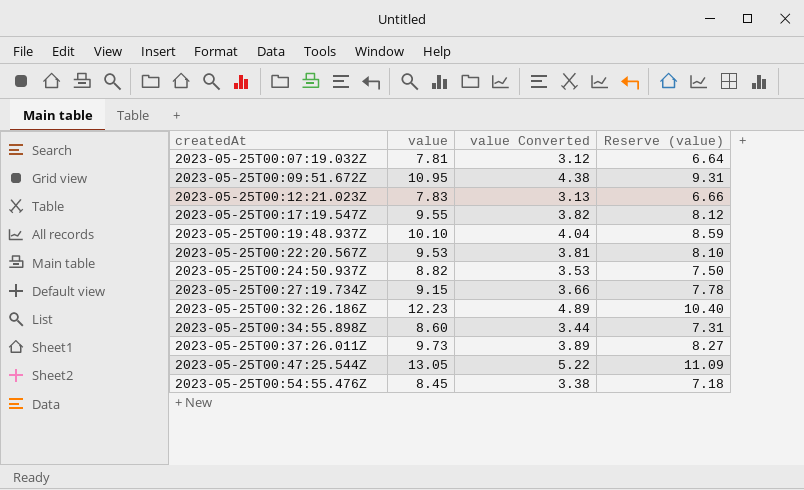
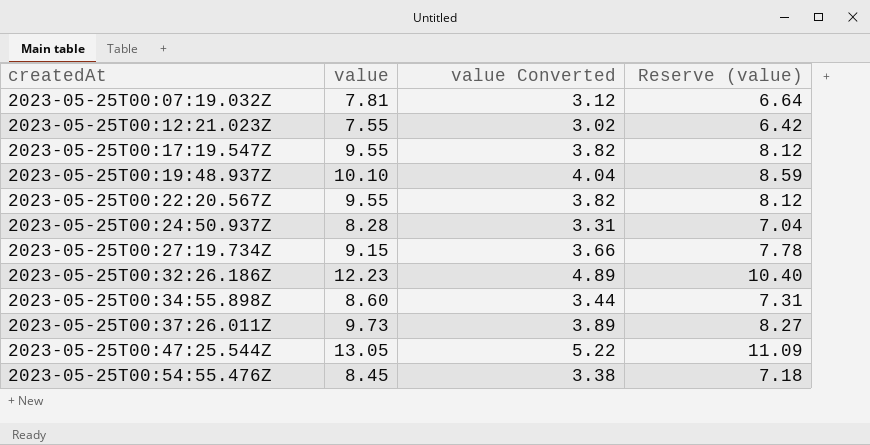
row 2023-05-25T00:09:51.672Z: 10.95 | 4.38 | 9.31 -> none
2023-05-25T00:12:21.023Z | value: 7.83 -> 7.55
2023-05-25T00:12:21.023Z | value Converted: 3.13 -> 3.02
2023-05-25T00:12:21.023Z | Reserve (value): 6.66 -> 6.42
2023-05-25T00:22:20.567Z | value: 9.53 -> 9.55
2023-05-25T00:22:20.567Z | value Converted: 3.81 -> 3.82
2023-05-25T00:22:20.567Z | Reserve (value): 8.10 -> 8.12
2023-05-25T00:24:50.937Z | value: 8.82 -> 8.28
2023-05-25T00:24:50.937Z | value Converted: 3.53 -> 3.31
2023-05-25T00:24:50.937Z | Reserve (value): 7.50 -> 7.04

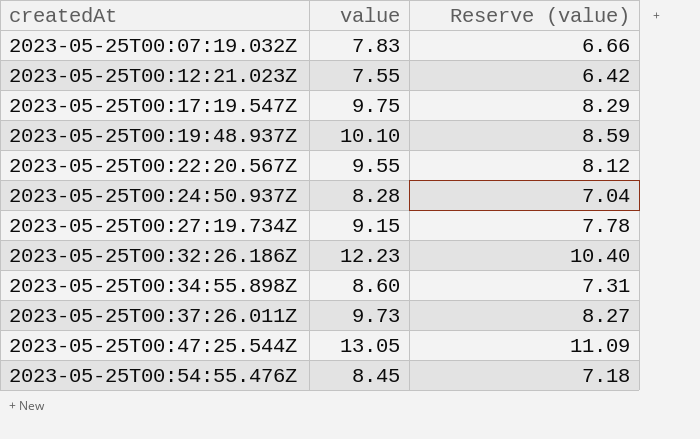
column value Converted | formula: [value] * 0.4 -> none
2023-05-25T00:07:19.032Z | value: 7.81 -> 7.83
2023-05-25T00:07:19.032Z | Reserve (value): 6.64 -> 6.66
2023-05-25T00:17:19.547Z | value: 9.55 -> 9.75
2023-05-25T00:17:19.547Z | Reserve (value): 8.12 -> 8.29

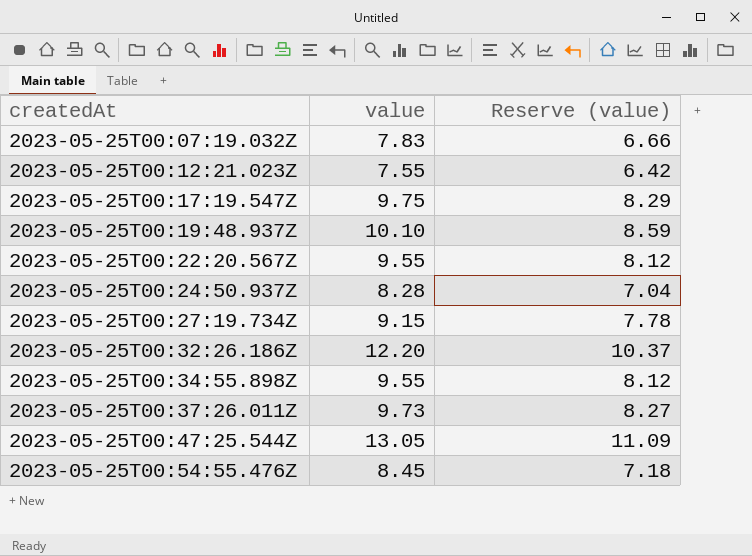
2023-05-25T00:32:26.186Z | value: 12.23 -> 12.20
2023-05-25T00:32:26.186Z | Reserve (value): 10.40 -> 10.37
2023-05-25T00:34:55.898Z | value: 8.60 -> 9.55
2023-05-25T00:34:55.898Z | Reserve (value): 7.31 -> 8.12

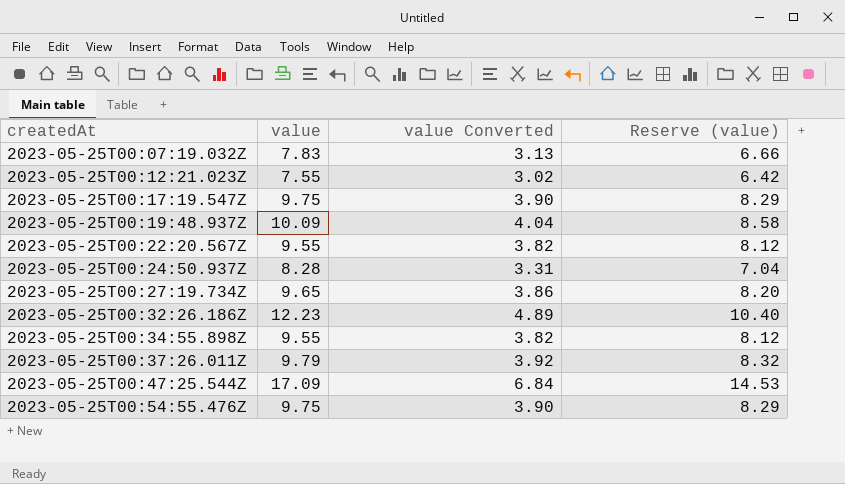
column value Converted | formula: none -> [value] * 0.4
2023-05-25T00:19:48.937Z | value: 10.10 -> 10.09
2023-05-25T00:19:48.937Z | Reserve (value): 8.59 -> 8.58
2023-05-25T00:27:19.734Z | value: 9.15 -> 9.65
2023-05-25T00:27:19.734Z | Reserve (value): 7.78 -> 8.20
2023-05-25T00:32:26.186Z | value: 12.20 -> 12.23
2023-05-25T00:32:26.186Z | Reserve (value): 10.37 -> 10.40
2023-05-25T00:37:26.011Z | value: 9.73 -> 9.79
2023-05-25T00:37:26.011Z | Reserve (value): 8.27 -> 8.32
2023-05-25T00:47:25.544Z | value: 13.05 -> 17.09
2023-05-25T00:47:25.544Z | Reserve (value): 11.09 -> 14.53
2023-05-25T00:54:55.476Z | value: 8.45 -> 9.75
2023-05-25T00:54:55.476Z | Reserve (value): 7.18 -> 8.29

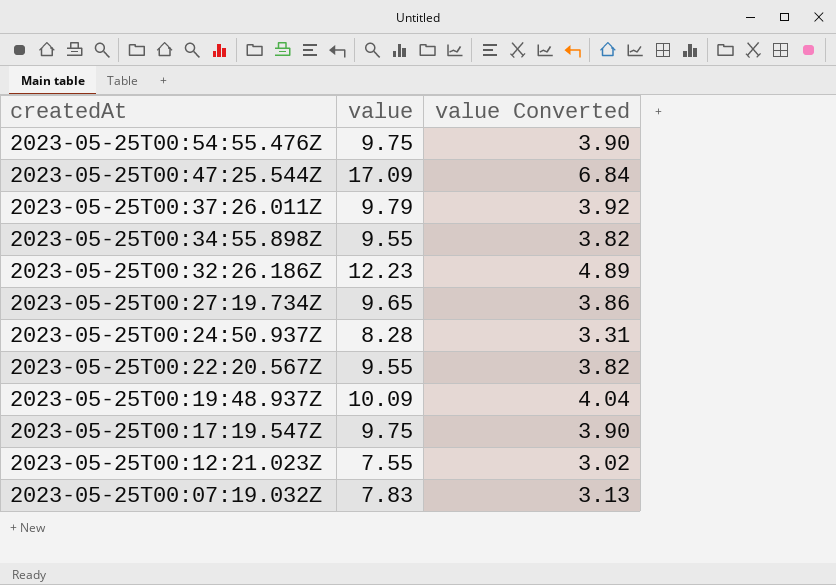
row order: createdAt ascending -> createdAt descending
column Reserve (value) | formula: [value] * 0.85 -> none

